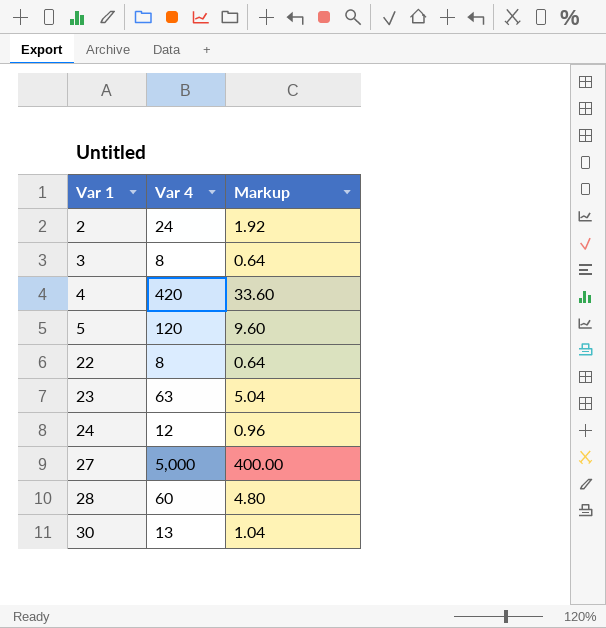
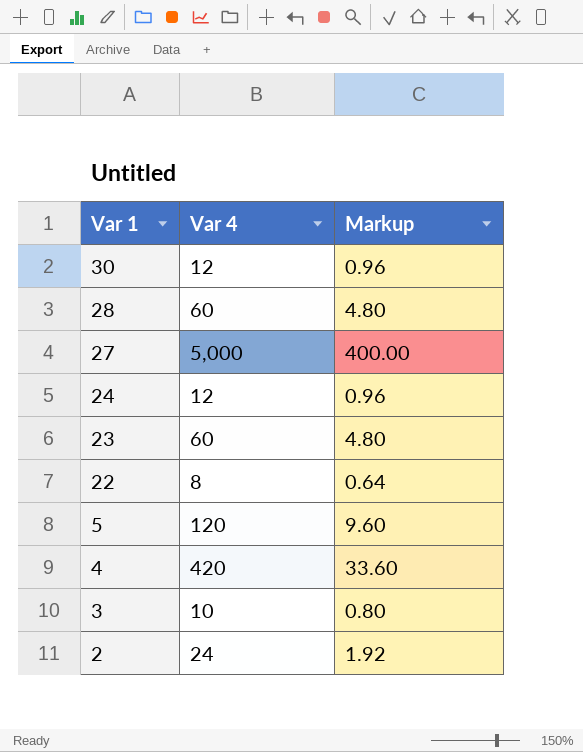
row order: Var 1 ascending -> Var 1 descending
30 | Var 4: 13 -> 12
30 | Markup: 1.04 -> 0.96
23 | Var 4: 63 -> 60
23 | Markup: 5.04 -> 4.80
3 | Var 4: 8 -> 10
3 | Markup: 0.64 -> 0.80

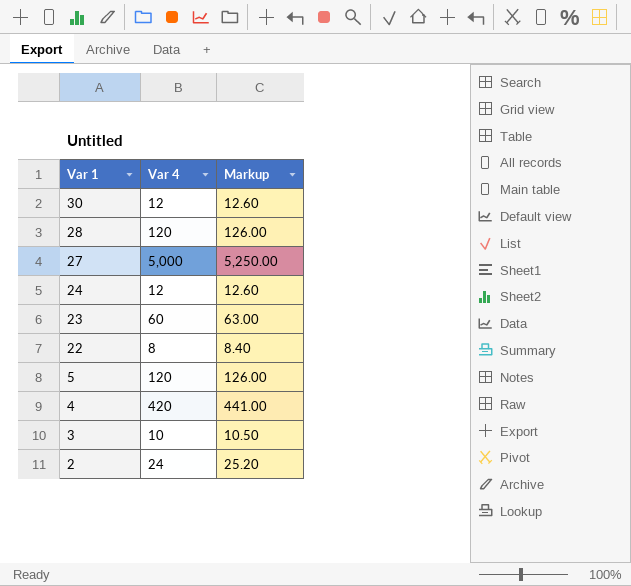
column Markup | formula: [Var 4] * 0.08 -> [Var 4] * 1.05
28 | Var 4: 60 -> 120

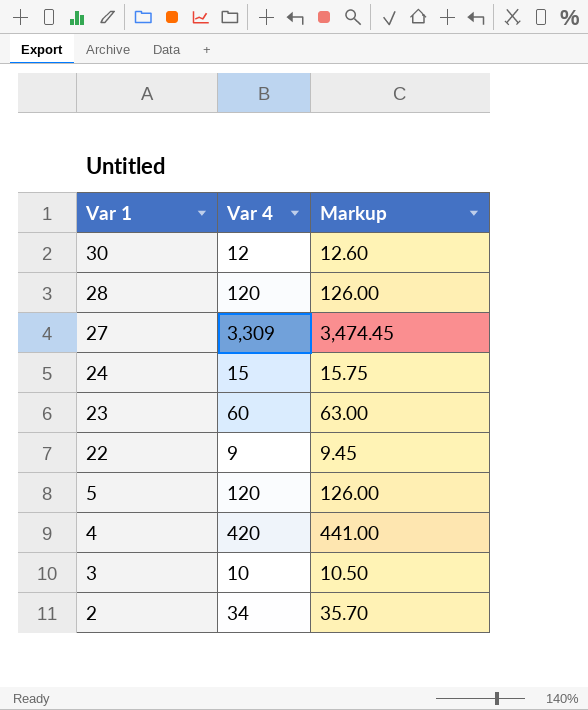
27 | Var 4: 5,000 -> 3,309
27 | Markup: 5,250.00 -> 3,474.45
24 | Var 4: 12 -> 15
24 | Markup: 12.60 -> 15.75
22 | Var 4: 8 -> 9
22 | Markup: 8.40 -> 9.45
2 | Var 4: 24 -> 34
2 | Markup: 25.20 -> 35.70

